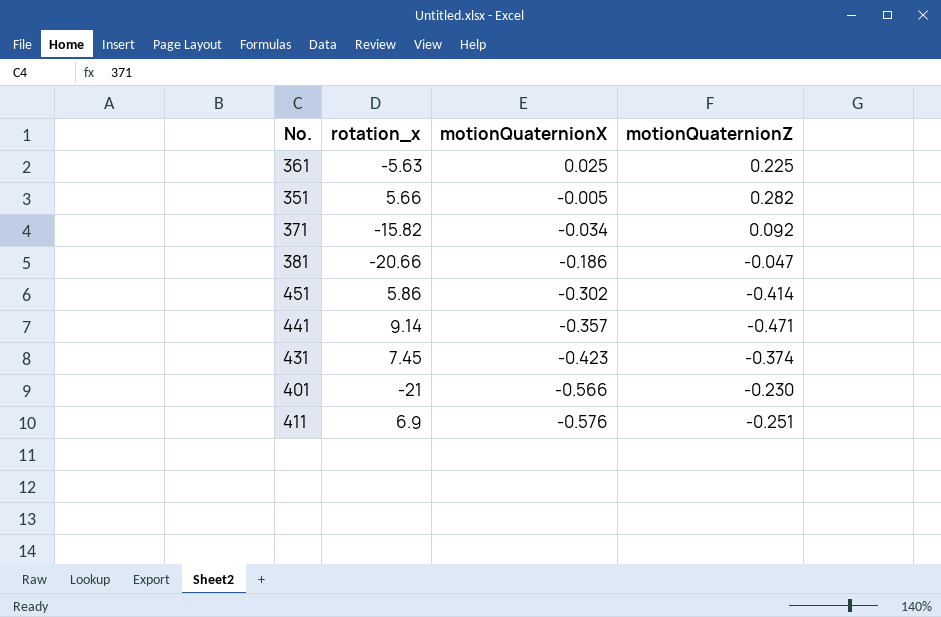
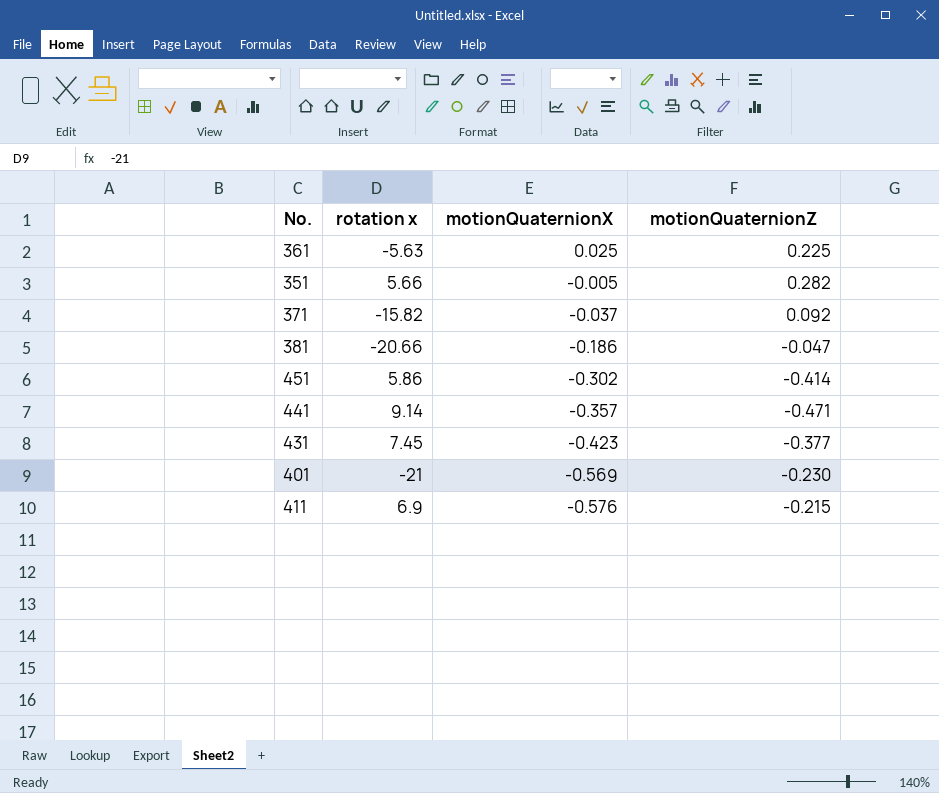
column name: rotation_x -> rotation x
371 | motionQuaternionX: -0.034 -> -0.037
431 | motionQuaternionZ: -0.374 -> -0.377
401 | motionQuaternionX: -0.566 -> -0.569
411 | motionQuaternionZ: -0.251 -> -0.215

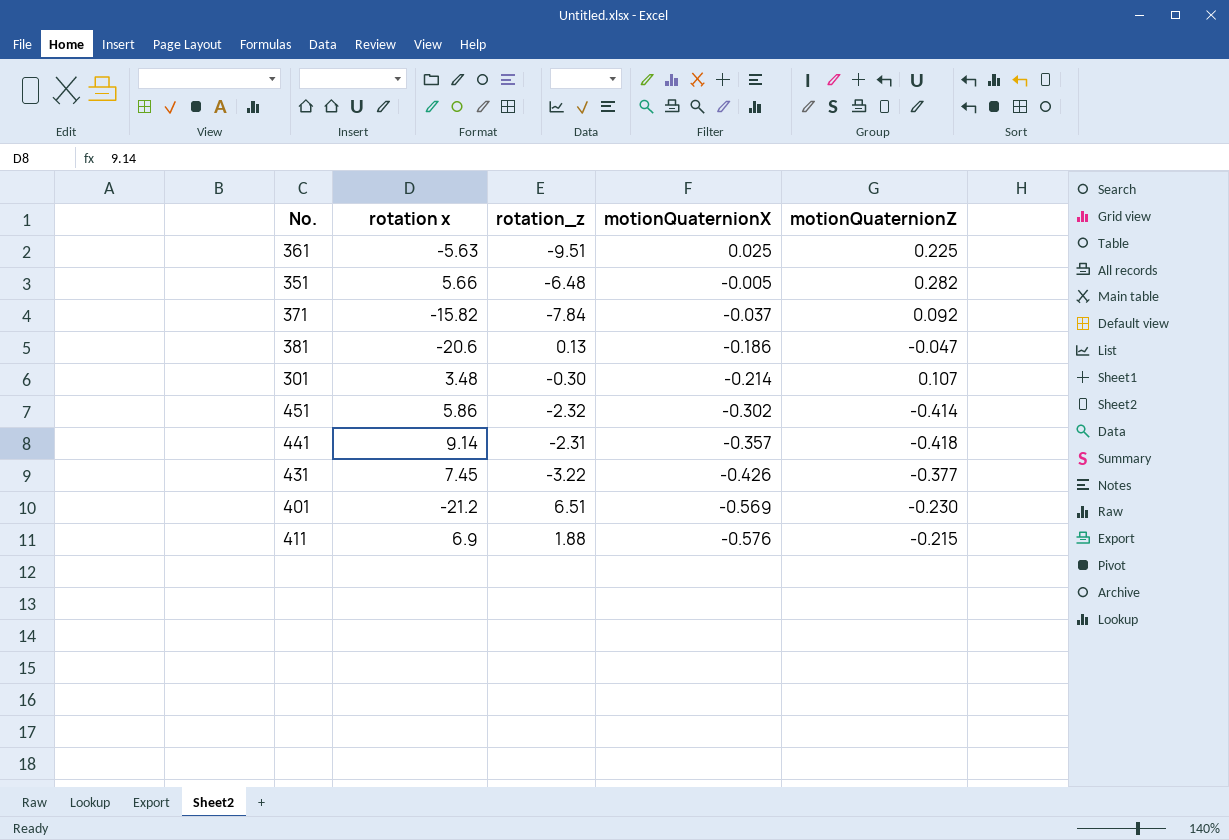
column rotation_z | position: none -> 3
381 | rotation x: -20.66 -> -20.6
row 301: none -> 3.48 | -0.30 | -0.214 | 0.107
441 | motionQuaternionZ: -0.471 -> -0.418
431 | motionQuaternionX: -0.423 -> -0.426
401 | rotation x: -21 -> -21.2

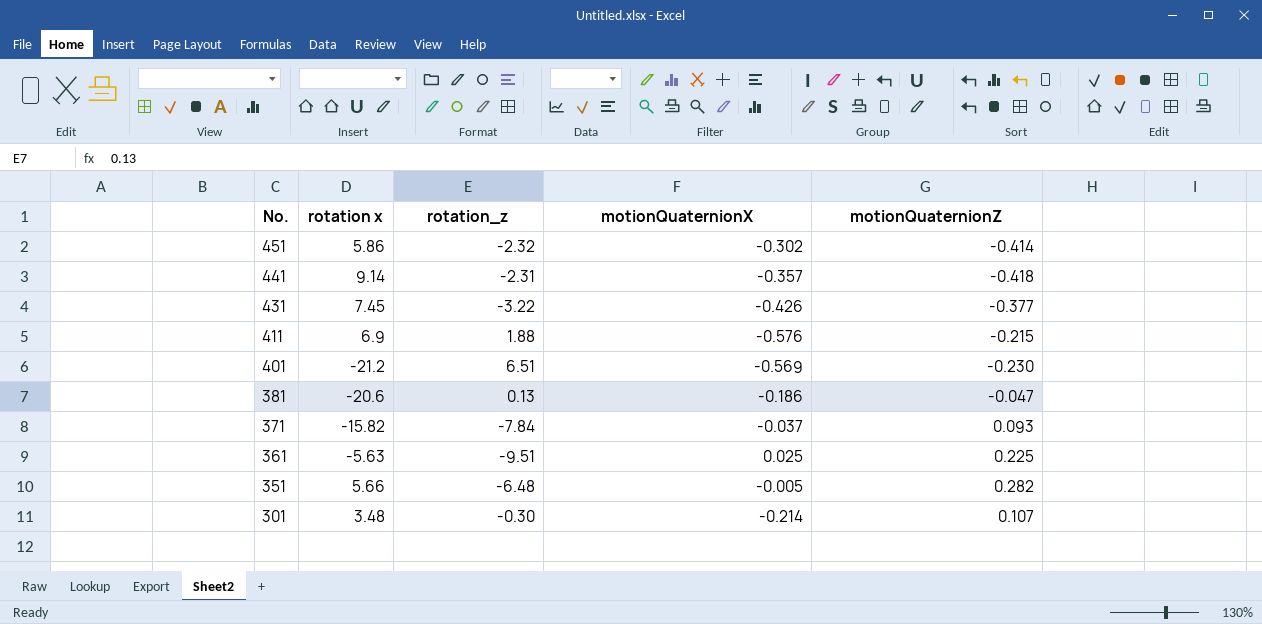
row order: motionQuaternionX descending -> No. descending
371 | motionQuaternionZ: 0.092 -> 0.093

